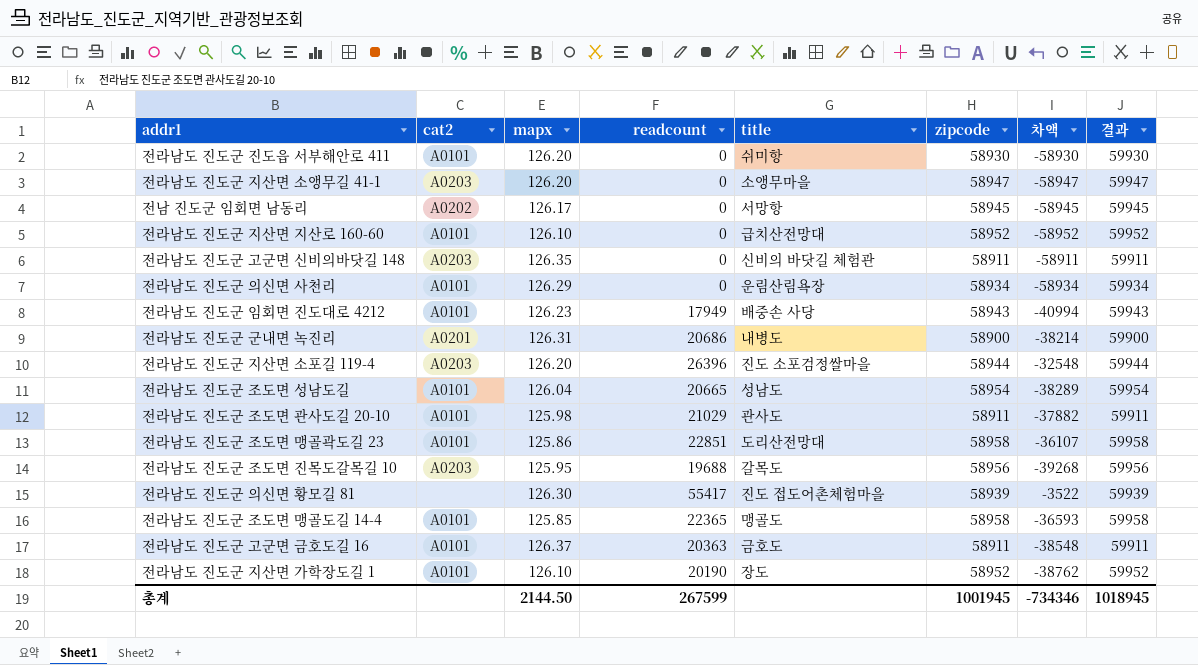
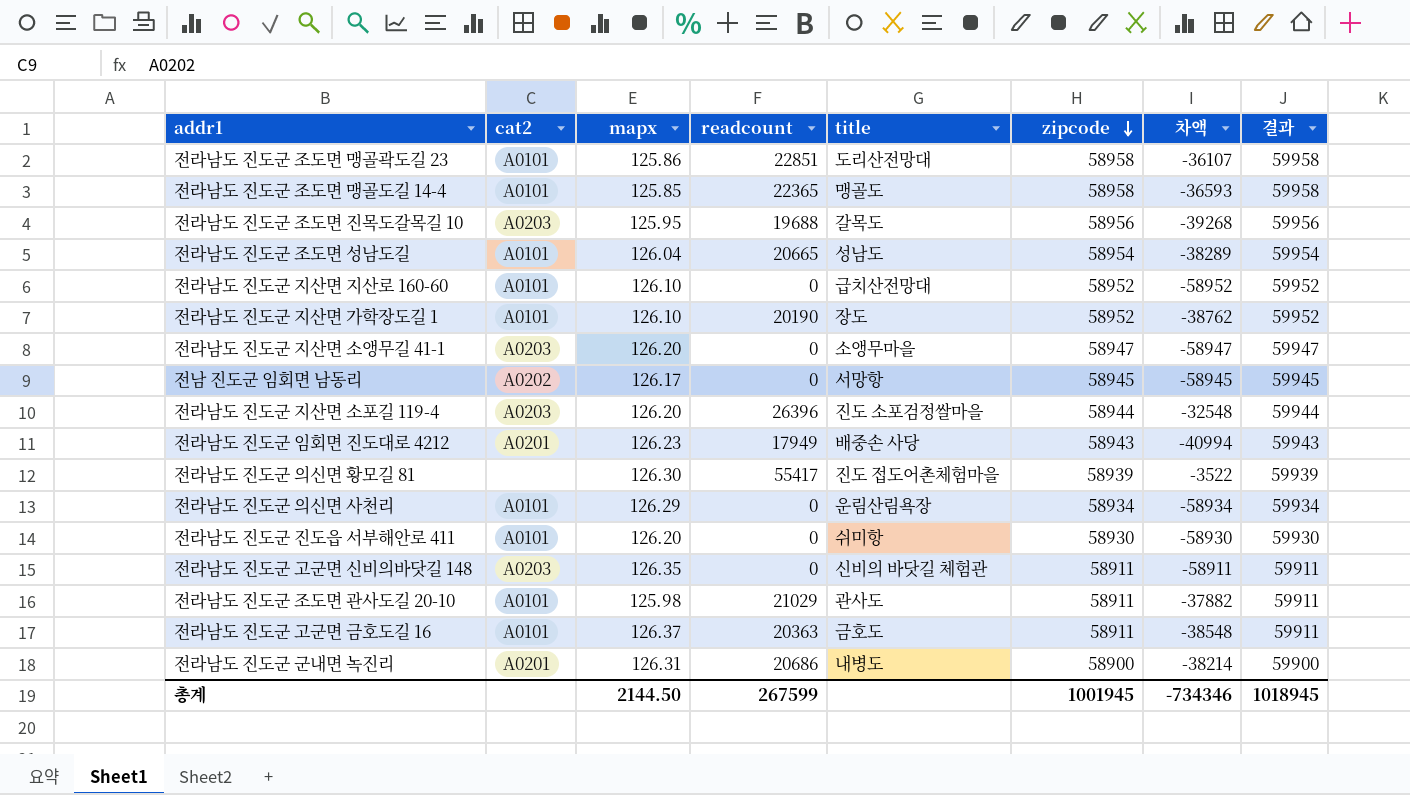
row order: none -> zipcode descending
전라남도 진도군 임회면 진도대로 4212 | cat2: A0101 -> A0201

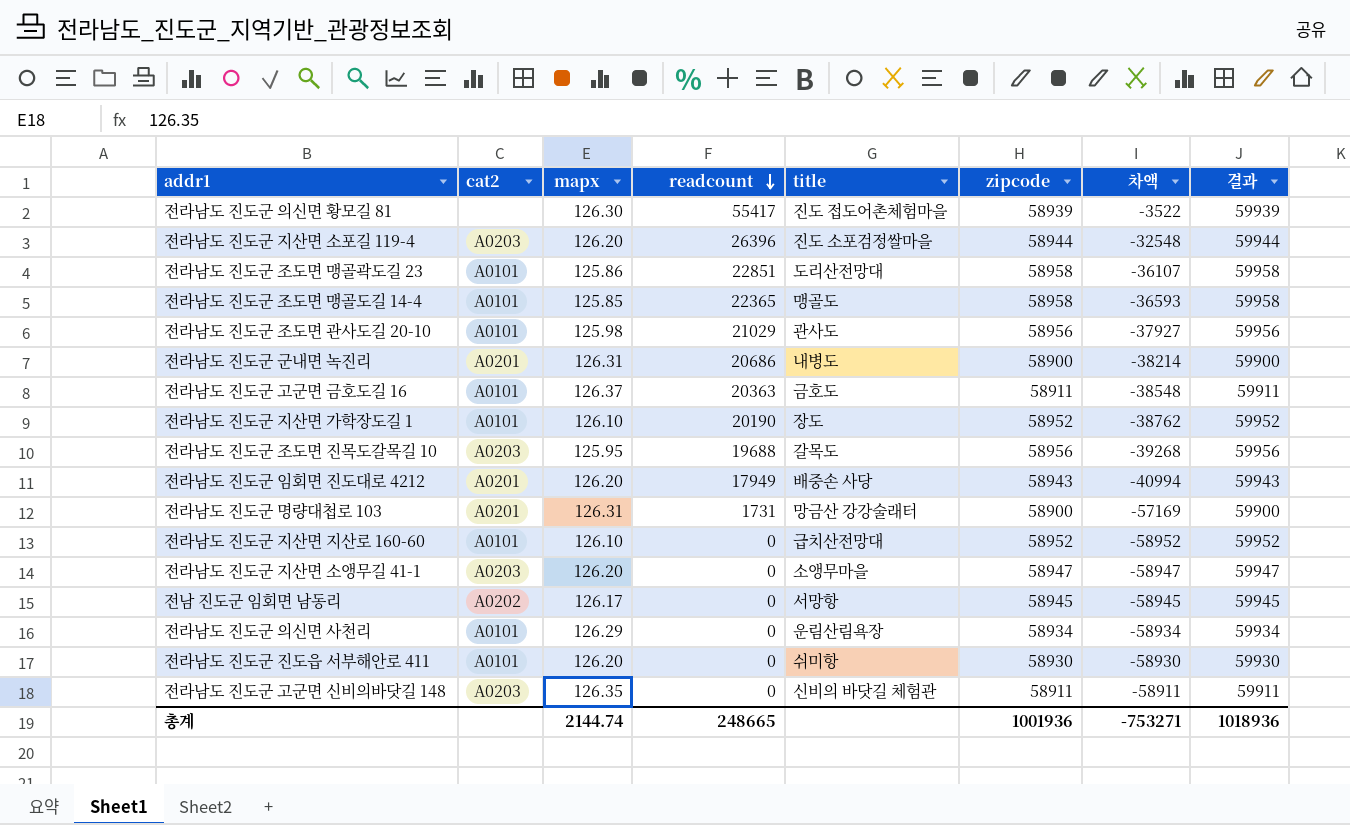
row order: zipcode descending -> readcount descending
row 전라남도 진도군 조도면 성남도길: A0101 | 126.04 | 20665 | 성남도 | 58954 | -38289 | 59954 -> none
전라남도 진도군 조도면 관사도길 20-10 | zipcode: 58911 -> 58956
전라남도 진도군 조도면 관사도길 20-10 | 차액: -37882 -> -37927
전라남도 진도군 조도면 관사도길 20-10 | 결과: 59911 -> 59956
전라남도 진도군 임회면 진도대로 4212 | mapx: 126.23 -> 126.20
row 전라남도 진도군 명량대첩로 103: none -> A0201 | 126.31 | 1731 | 망금산 강강술래터 | 58900 | -57169 | 59900
총계 | mapx: 2144.50 -> 2144.74
총계 | readcount: 267599 -> 248665
총계 | zipcode: 1001945 -> 1001936
총계 | 차액: -734346 -> -753271
총계 | 결과: 1018945 -> 1018936

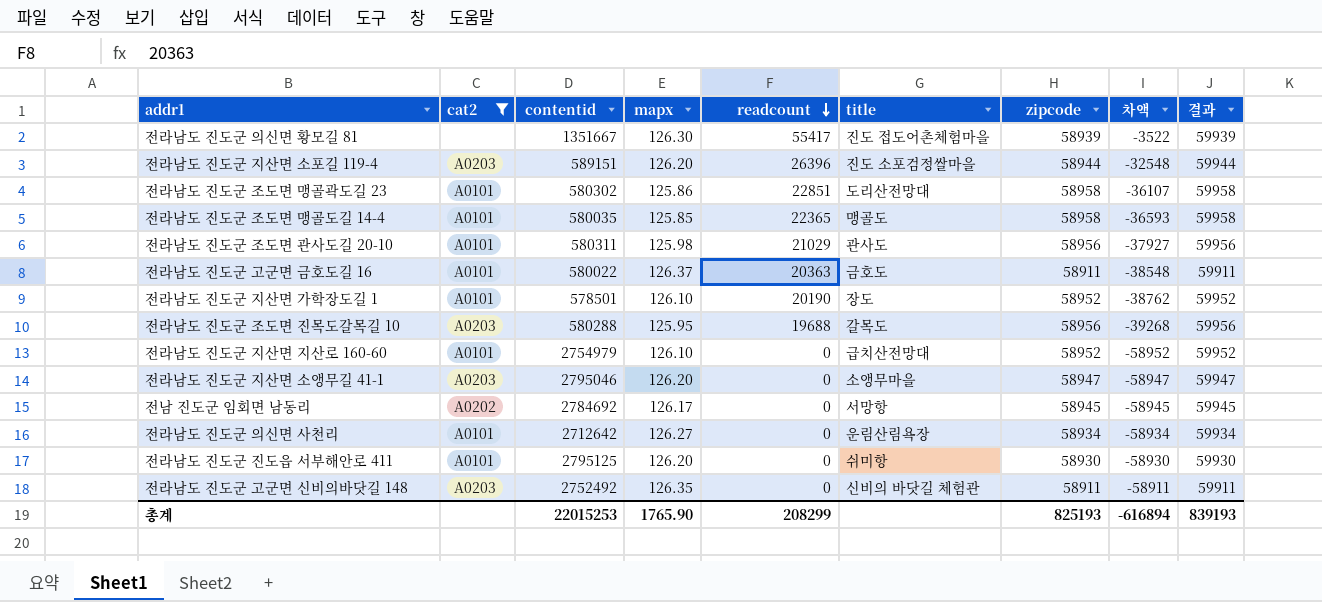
filter: none -> cat2 != A0201
column contentid | position: none -> 3
전라남도 진도군 의신면 사천리 | mapx: 126.29 -> 126.27
총계 | mapx: 2144.74 -> 1765.90
총계 | readcount: 248665 -> 208299
총계 | zipcode: 1001936 -> 825193
총계 | 차액: -753271 -> -616894
총계 | 결과: 1018936 -> 839193

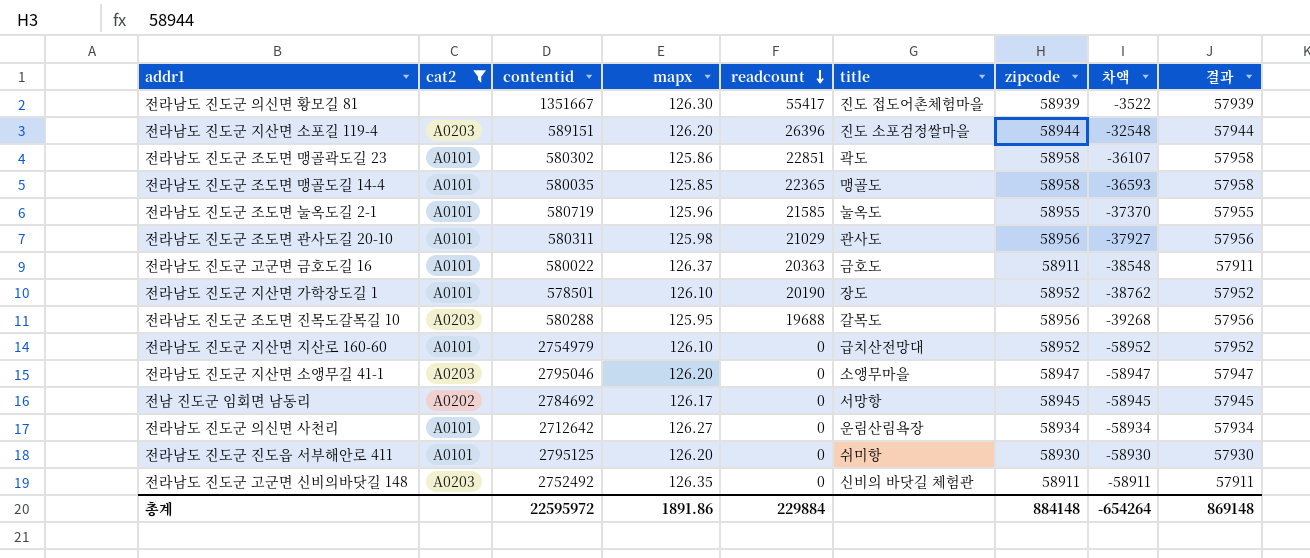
column 결과 | formula: [zipcode] + 1000 -> [zipcode] - 1000
전라남도 진도군 조도면 맹골곽도길 23 | title: 도리산전망대 -> 곽도
row 전라남도 진도군 조도면 눌옥도길 2-1: none -> A0101 | 580719 | 125.96 | 21585 | 눌옥도 | 58955 | -37370 | 57955
총계 | contentid: 22015253 -> 22595972
총계 | mapx: 1765.90 -> 1891.86
총계 | readcount: 208299 -> 229884
총계 | zipcode: 825193 -> 884148
총계 | 차액: -616894 -> -654264
총계 | 결과: 839193 -> 869148

